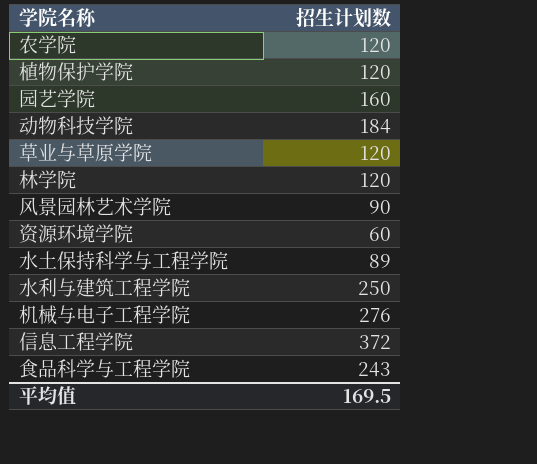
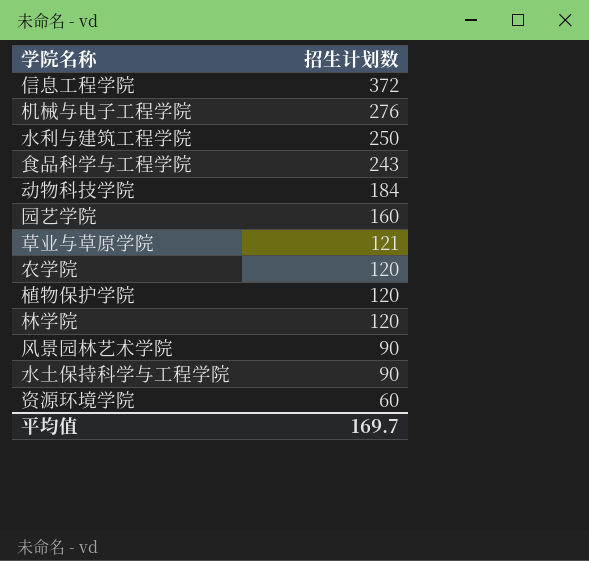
row order: none -> 招生计划数 descending
草业与草原学院 | 招生计划数: 120 -> 121
水土保持科学与工程学院 | 招生计划数: 89 -> 90
平均值 | 招生计划数: 169.5 -> 169.7

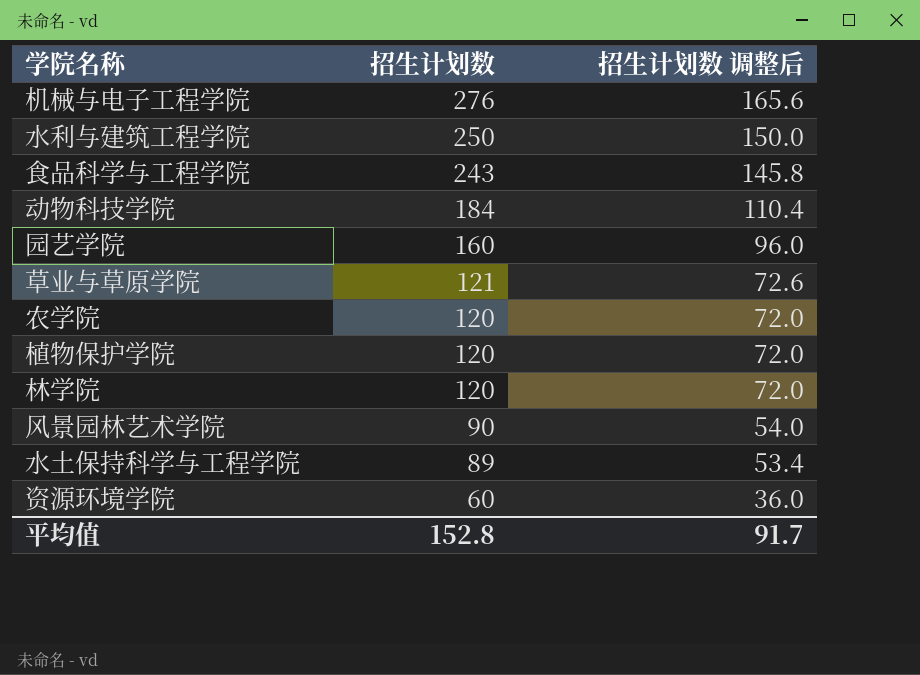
column 招生计划数 调整后 | formula: none -> [招生计划数] * 0.6
row 信息工程学院: 372 -> none
水土保持科学与工程学院 | 招生计划数: 90 -> 89
平均值 | 招生计划数: 169.7 -> 152.8

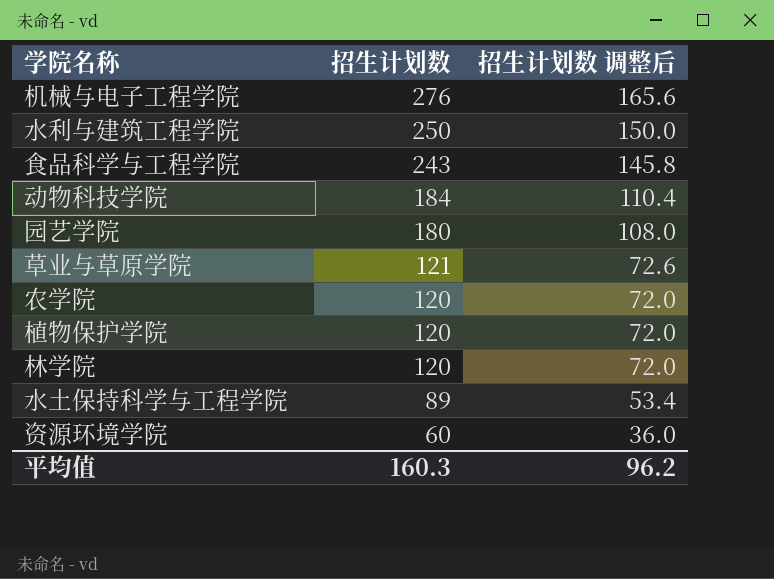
row 风景园林艺术学院: 90 | 54.0 -> none
园艺学院 | 招生计划数: 160 -> 180
园艺学院 | 招生计划数 调整后: 96.0 -> 108.0
平均值 | 招生计划数: 152.8 -> 160.3
平均值 | 招生计划数 调整后: 91.7 -> 96.2

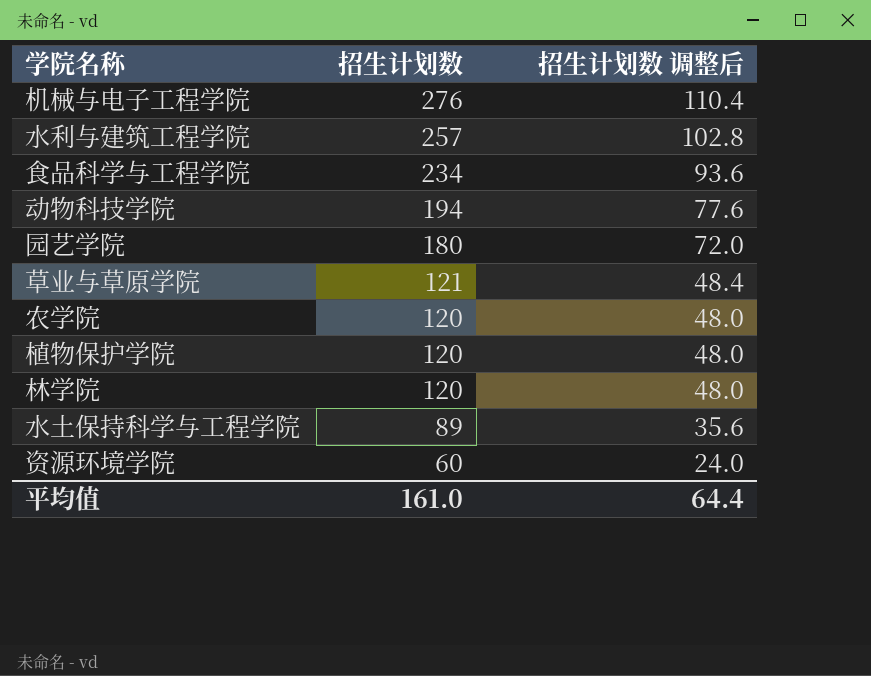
column 招生计划数 调整后 | formula: [招生计划数] * 0.6 -> [招生计划数] * 0.4
水利与建筑工程学院 | 招生计划数: 250 -> 257
食品科学与工程学院 | 招生计划数: 243 -> 234
动物科技学院 | 招生计划数: 184 -> 194
平均值 | 招生计划数: 160.3 -> 161.0
平均值 | 招生计划数 调整后: 96.2 -> 64.4

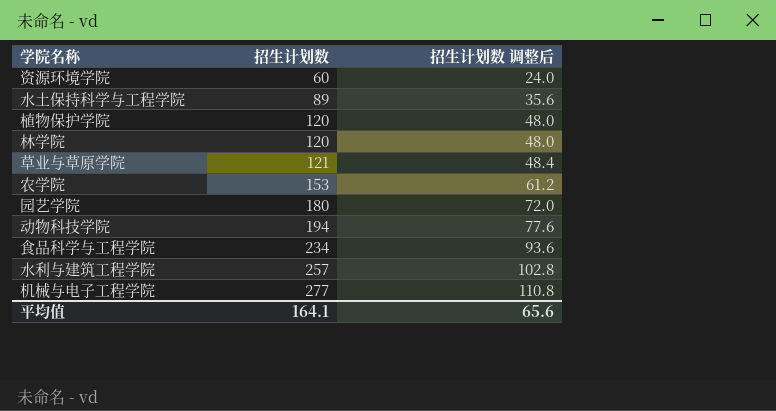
row order: 招生计划数 descending -> 招生计划数 ascending
农学院 | 招生计划数: 120 -> 153
农学院 | 招生计划数 调整后: 48.0 -> 61.2
机械与电子工程学院 | 招生计划数: 276 -> 277
机械与电子工程学院 | 招生计划数 调整后: 110.4 -> 110.8
平均值 | 招生计划数: 161.0 -> 164.1
平均值 | 招生计划数 调整后: 64.4 -> 65.6

